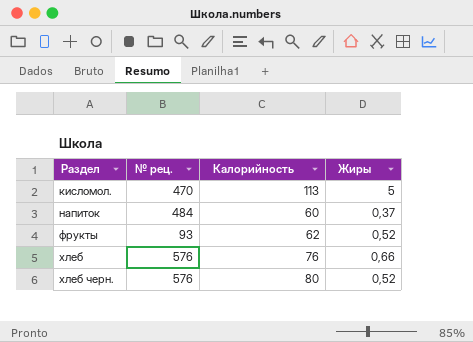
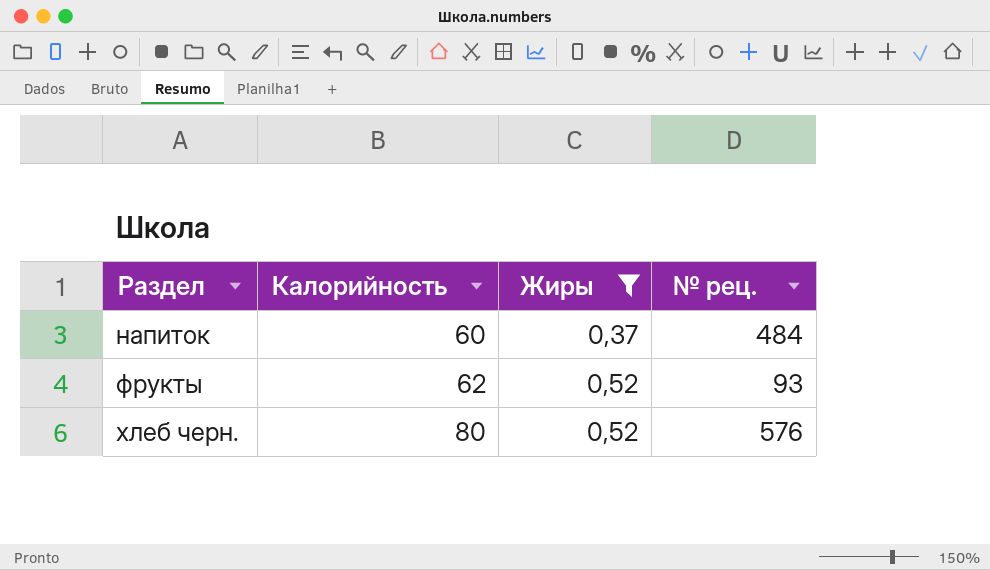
filter: none -> Жиры <= 0,52
column № рец. | position: 2 -> 4

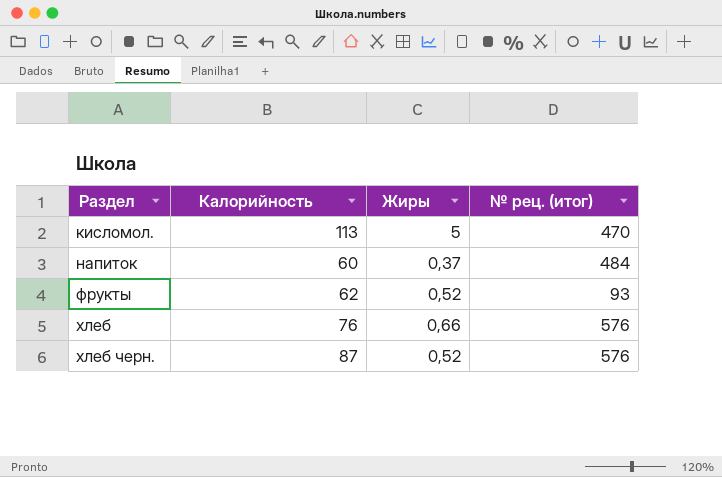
filter: Жиры <= 0,52 -> none
column name: № рец. -> № рец. (итог)
хлеб черн. | Калорийность: 80 -> 87

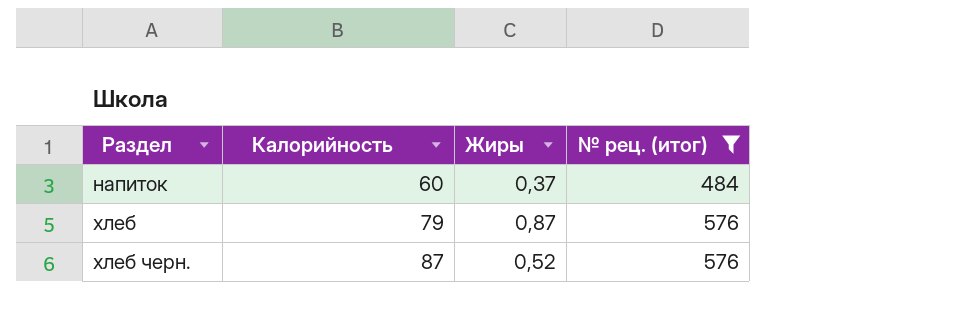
filter: none -> № рец. (итог) >= 484
хлеб | Калорийность: 76 -> 79
хлеб | Жиры: 0,66 -> 0,87

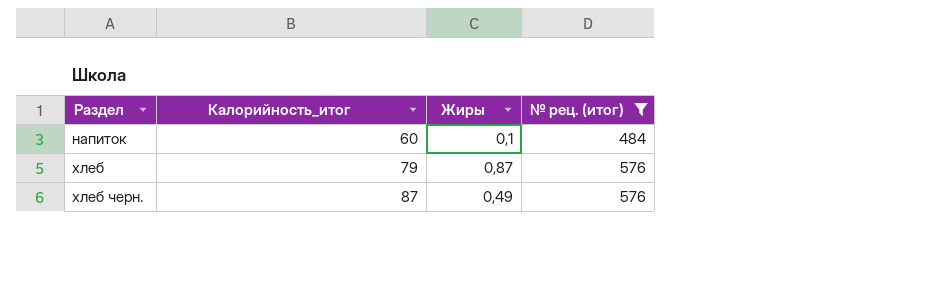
column name: Калорийность -> Калорийность_итог
напиток | Жиры: 0,37 -> 0,1
хлеб черн. | Жиры: 0,52 -> 0,49

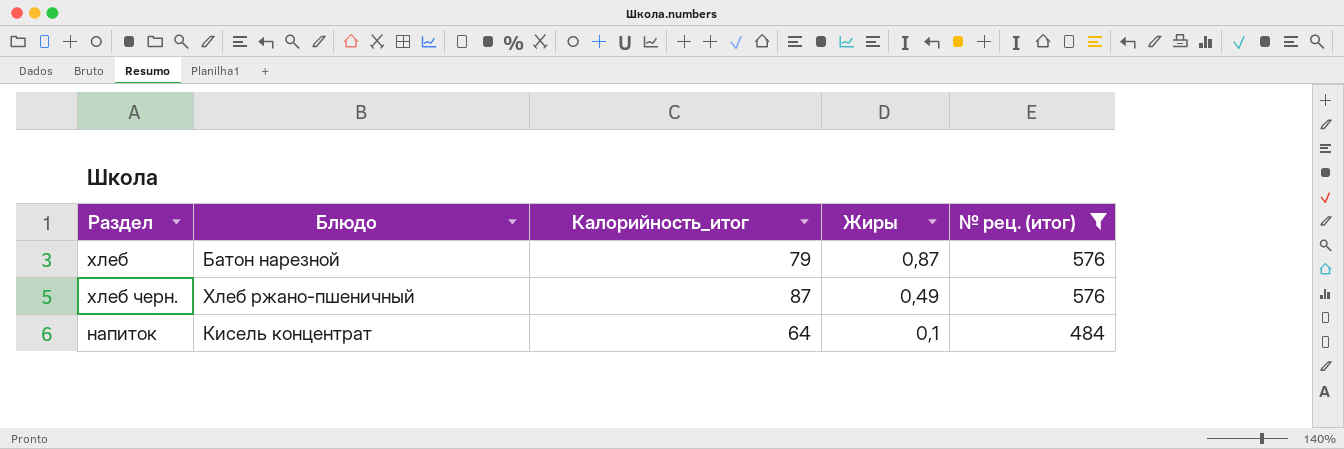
row order: Раздел ascending -> Жиры descending
column Блюдо | position: none -> 2
напиток | Калорийность_итог: 60 -> 64

